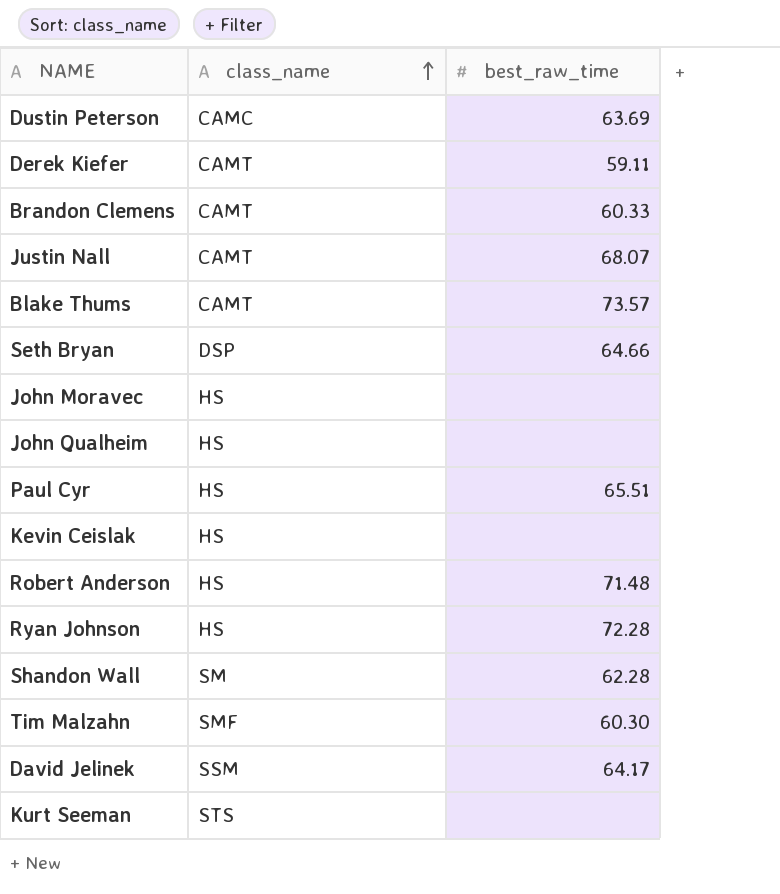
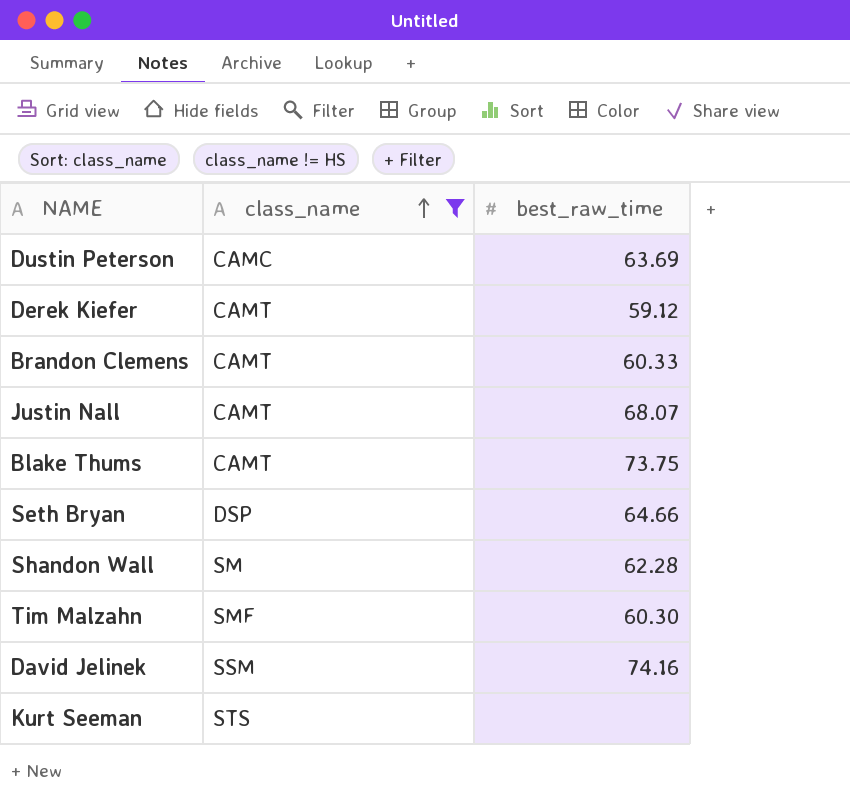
filter: none -> class_name != HS
Derek Kiefer | best_raw_time: 59.11 -> 59.12
Blake Thums | best_raw_time: 73.57 -> 73.75
David Jelinek | best_raw_time: 64.17 -> 74.16

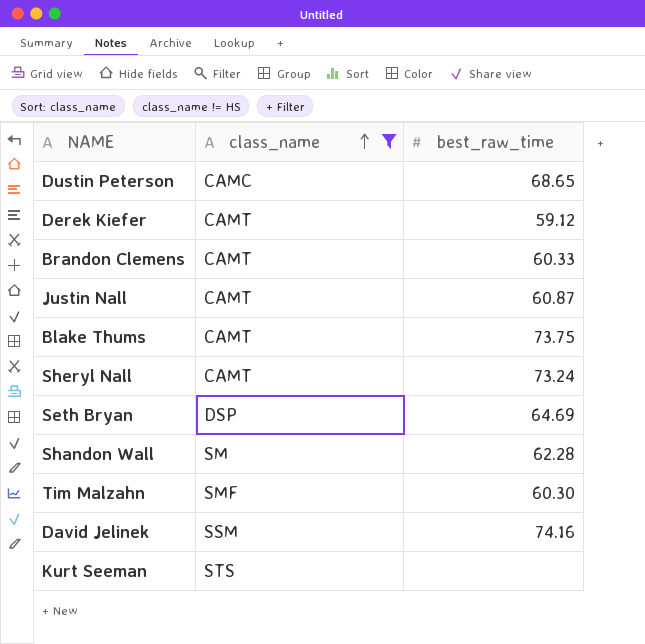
Dustin Peterson | best_raw_time: 63.69 -> 68.65
Justin Nall | best_raw_time: 68.07 -> 60.87
row Sheryl Nall: none -> CAMT | 73.24
Seth Bryan | best_raw_time: 64.66 -> 64.69

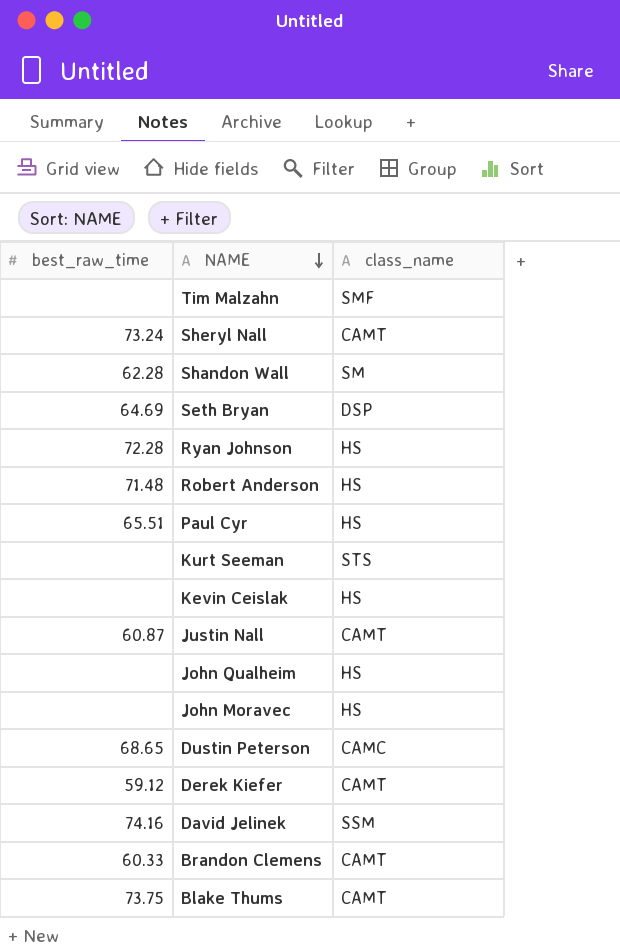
filter: class_name != HS -> none
row order: class_name ascending -> NAME descending
column best_raw_time | position: 3 -> 1
Tim Malzahn | best_raw_time: 60.30 -> none

